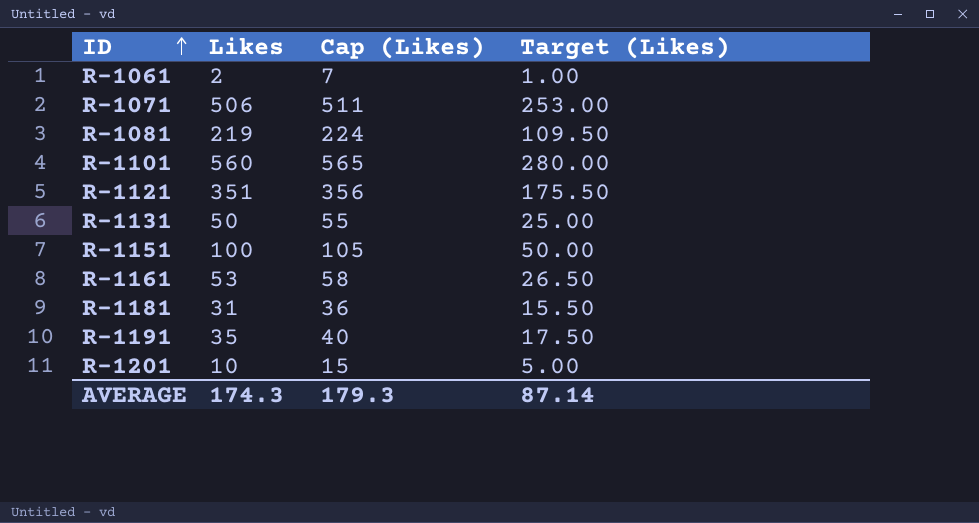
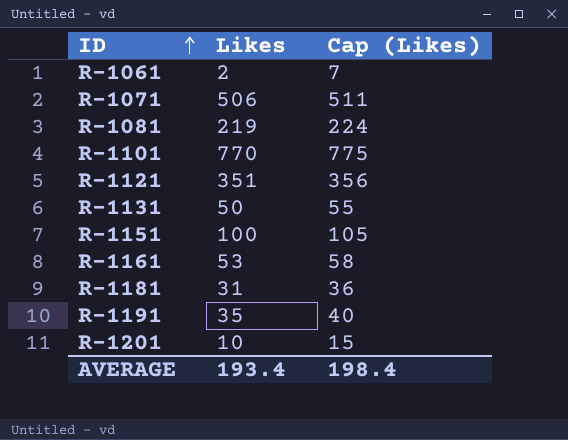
column Target (Likes) | formula: [Likes] * 0.5 -> none
R-1101 | Likes: 560 -> 770
R-1101 | Cap (Likes): 565 -> 775
AVERAGE | Likes: 174.3 -> 193.4
AVERAGE | Cap (Likes): 179.3 -> 198.4

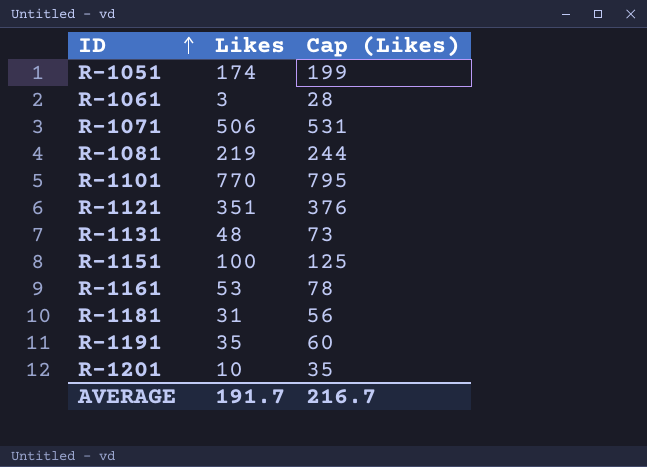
column Cap (Likes) | formula: [Likes] + 5 -> [Likes] + 25
row R-1051: none -> 174 | 199
R-1061 | Likes: 2 -> 3
R-1131 | Likes: 50 -> 48
AVERAGE | Likes: 193.4 -> 191.7
AVERAGE | Cap (Likes): 198.4 -> 216.7

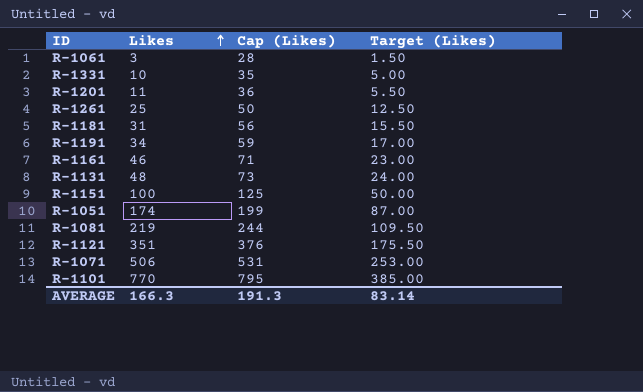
row order: ID ascending -> Likes ascending
column Target (Likes) | formula: none -> [Likes] * 0.5
row R-1331: none -> 10 | 35 | 5.00
R-1201 | Likes: 10 -> 11
R-1201 | Cap (Likes): 35 -> 36
row R-1261: none -> 25 | 50 | 12.50
R-1191 | Likes: 35 -> 34
R-1191 | Cap (Likes): 60 -> 59
R-1161 | Likes: 53 -> 46
R-1161 | Cap (Likes): 78 -> 71
AVERAGE | Likes: 191.7 -> 166.3
AVERAGE | Cap (Likes): 216.7 -> 191.3

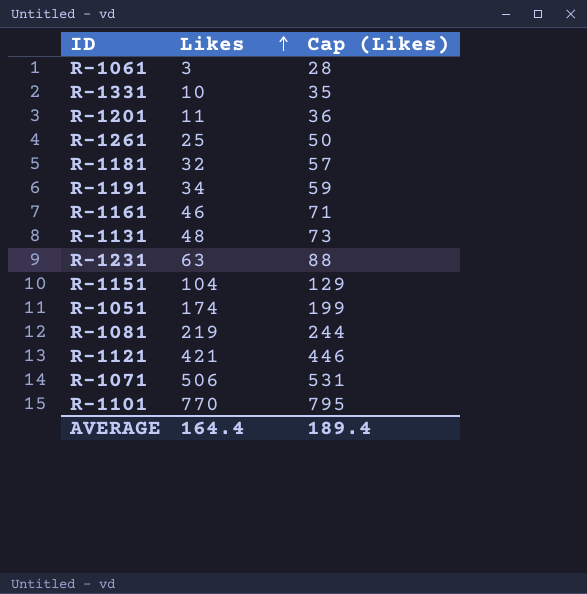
column Target (Likes) | formula: [Likes] * 0.5 -> none
R-1181 | Likes: 31 -> 32
R-1181 | Cap (Likes): 56 -> 57
row R-1231: none -> 63 | 88
R-1151 | Likes: 100 -> 104
R-1151 | Cap (Likes): 125 -> 129
R-1121 | Likes: 351 -> 421
R-1121 | Cap (Likes): 376 -> 446
AVERAGE | Likes: 166.3 -> 164.4
AVERAGE | Cap (Likes): 191.3 -> 189.4

